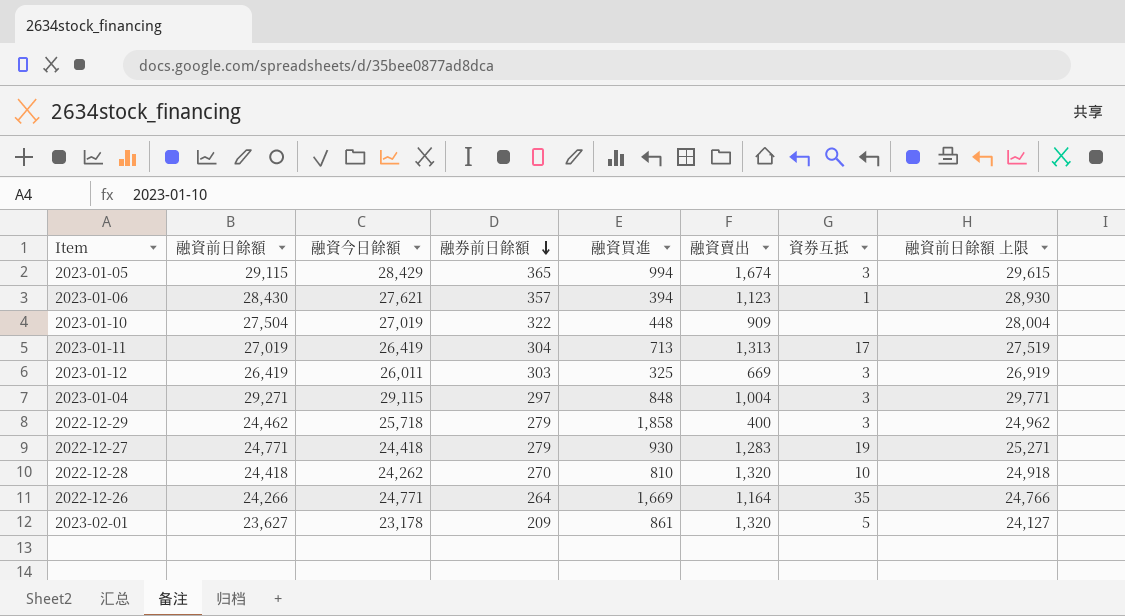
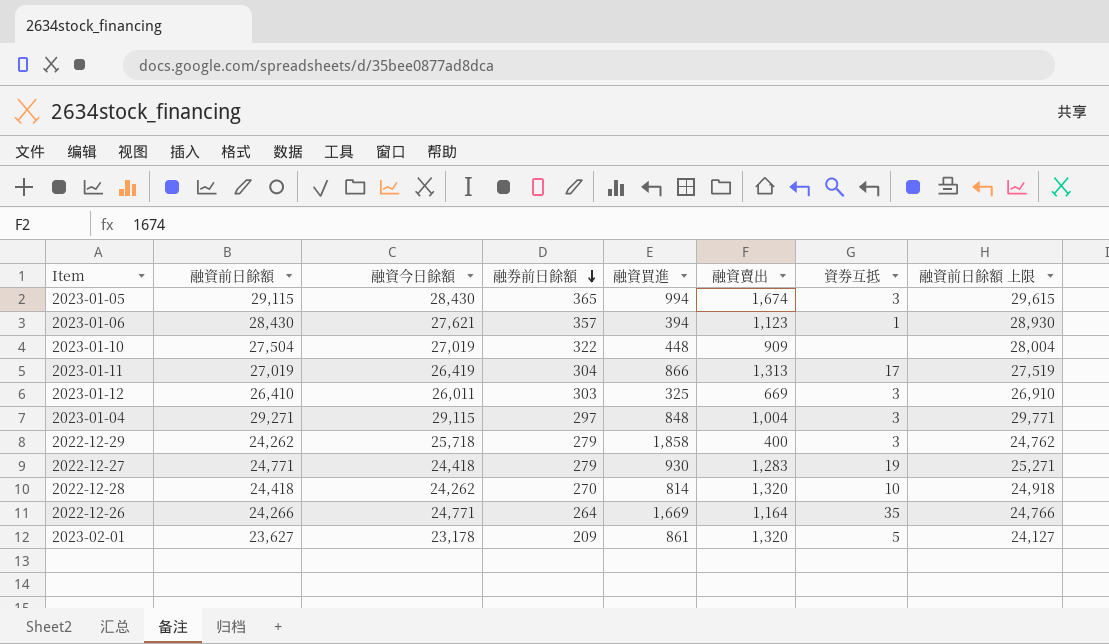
2023-01-05 | 融資今日餘額: 28,429 -> 28,430
2023-01-11 | 融資買進: 713 -> 866
2023-01-12 | 融資前日餘額: 26,419 -> 26,410
2023-01-12 | 融資前日餘額 上限: 26,919 -> 26,910
2022-12-29 | 融資前日餘額: 24,462 -> 24,262
2022-12-29 | 融資前日餘額 上限: 24,962 -> 24,762
2022-12-28 | 融資買進: 810 -> 814

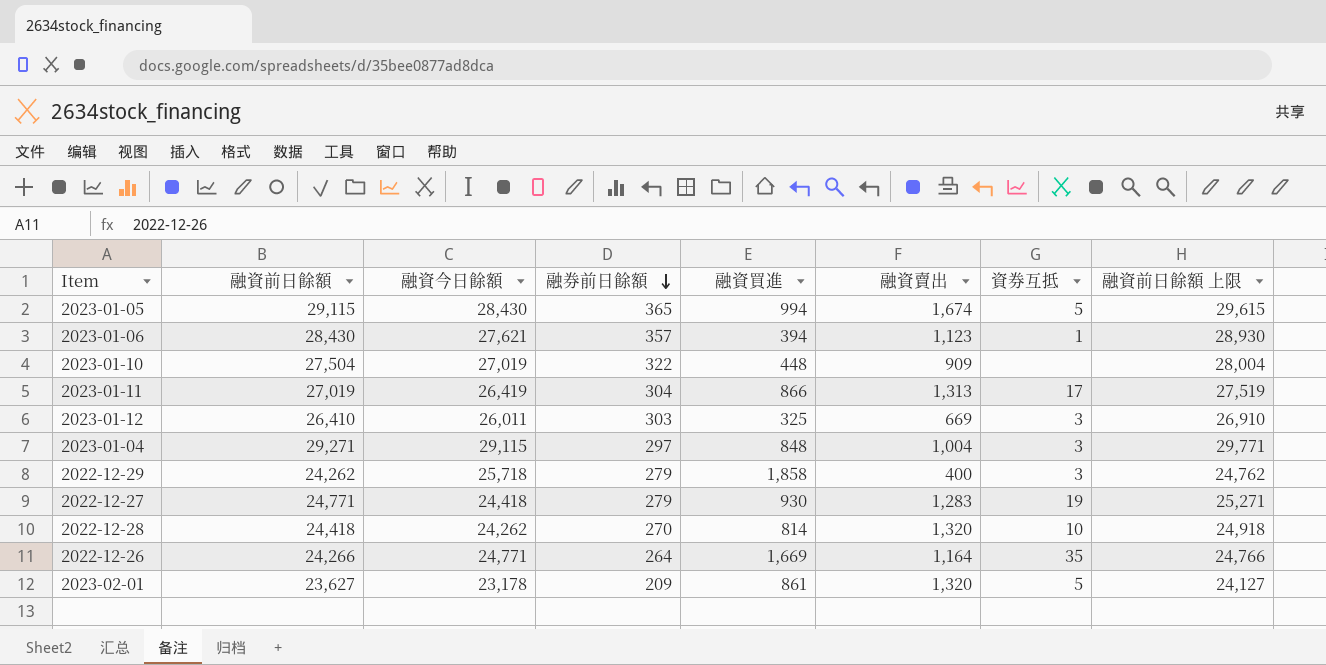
2023-01-05 | 資券互抵: 3 -> 5

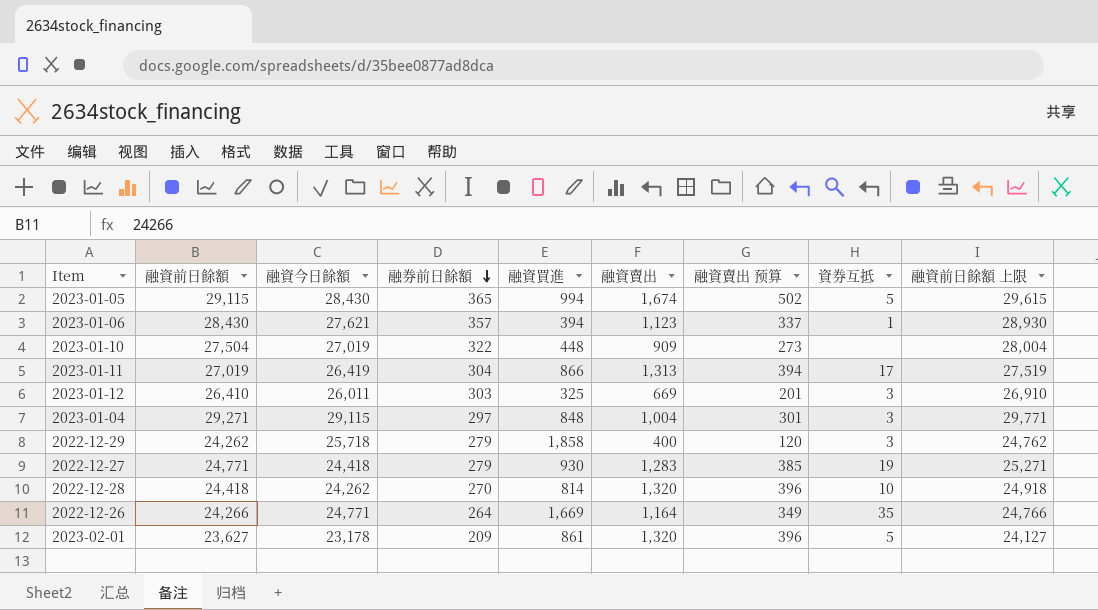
column 融資賣出 预算 | formula: none -> [融資賣出] * 0.3

